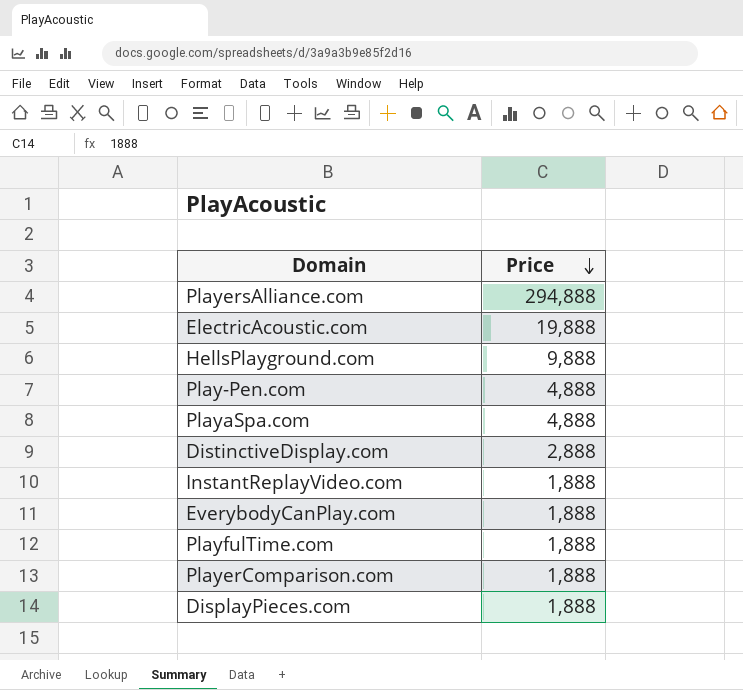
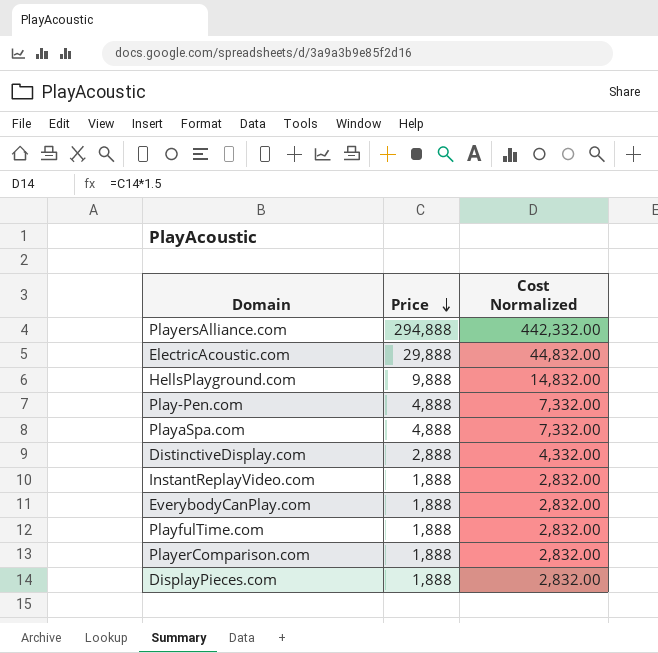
column Cost Normalized | formula: none -> [Price] * 1.5
ElectricAcoustic.com | Price: 19,888 -> 29,888

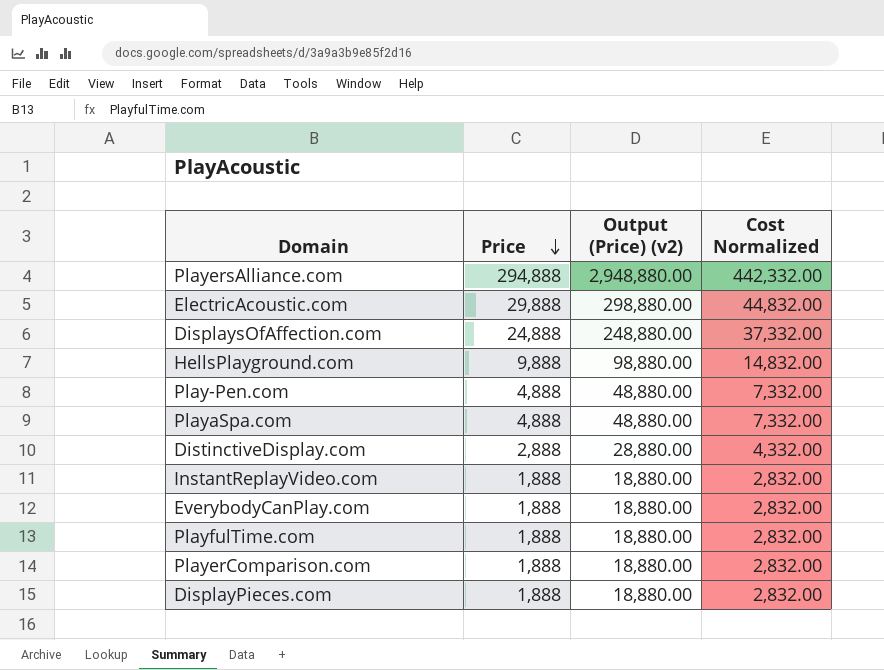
column Output (Price) (v2) | formula: none -> [Price] * 10
row DisplaysOfAffection.com: none -> 24,888 | 248,880.00 | 37,332.00

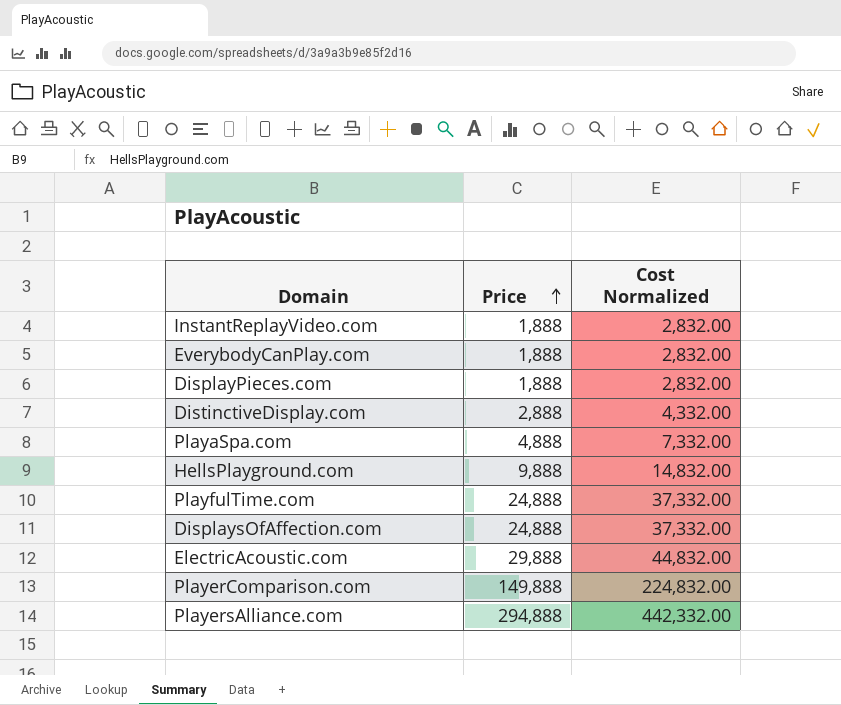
row order: Price descending -> Price ascending
column Output (Price) (v2) | formula: [Price] * 10 -> none
row Play-Pen.com: 4,888 | 48,880.00 | 7,332.00 -> none
PlayfulTime.com | Price: 1,888 -> 24,888
PlayfulTime.com | Cost Normalized: 2,832.00 -> 37,332.00
PlayerComparison.com | Price: 1,888 -> 149,888
PlayerComparison.com | Cost Normalized: 2,832.00 -> 224,832.00

